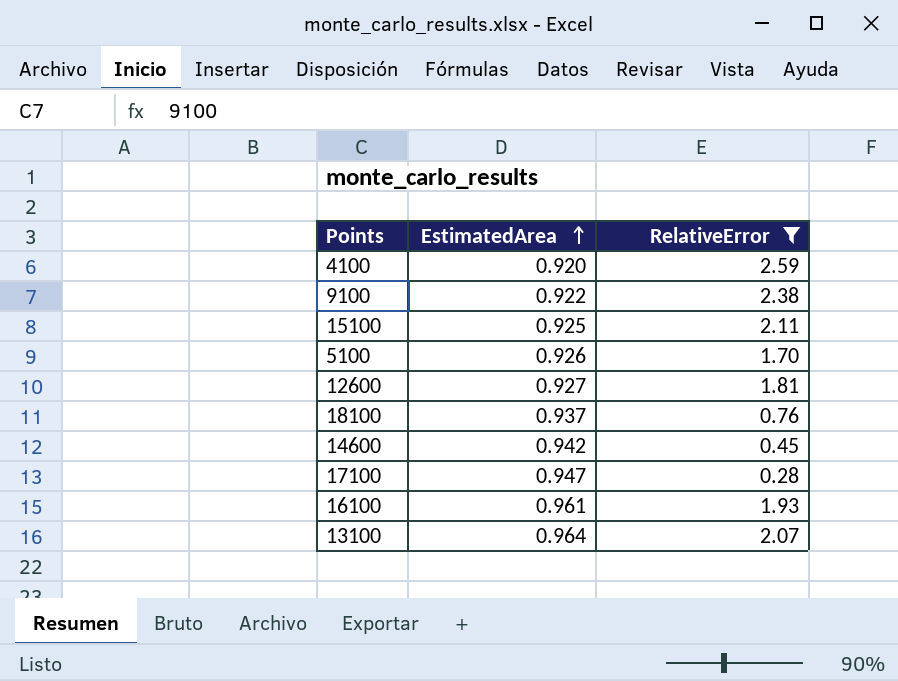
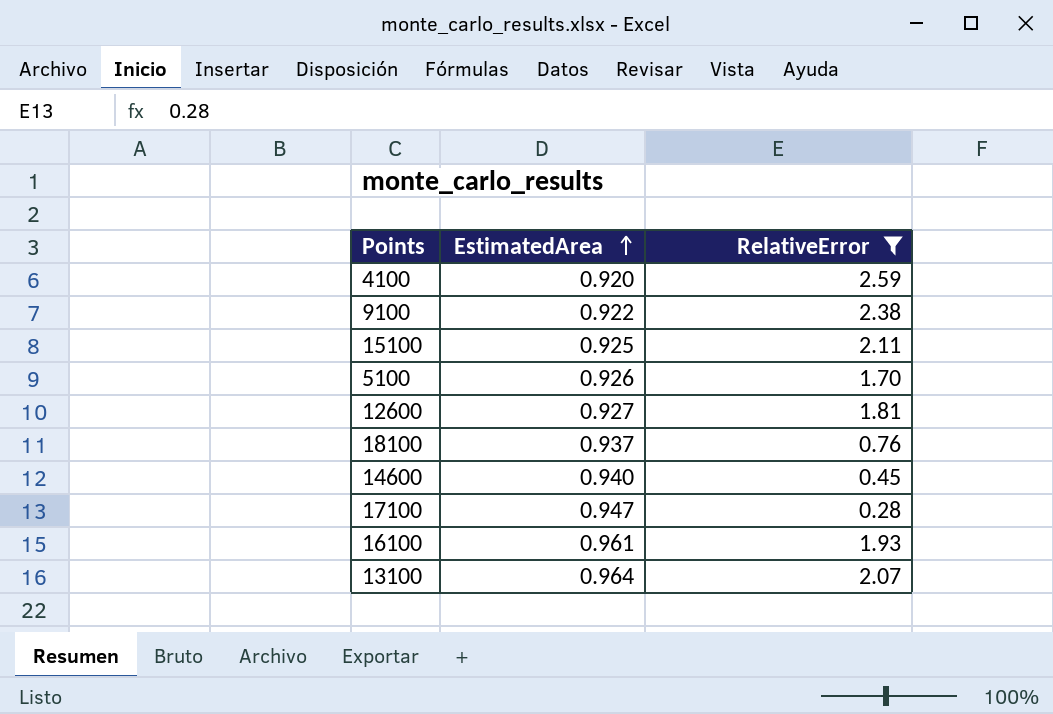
14600 | EstimatedArea: 0.942 -> 0.940

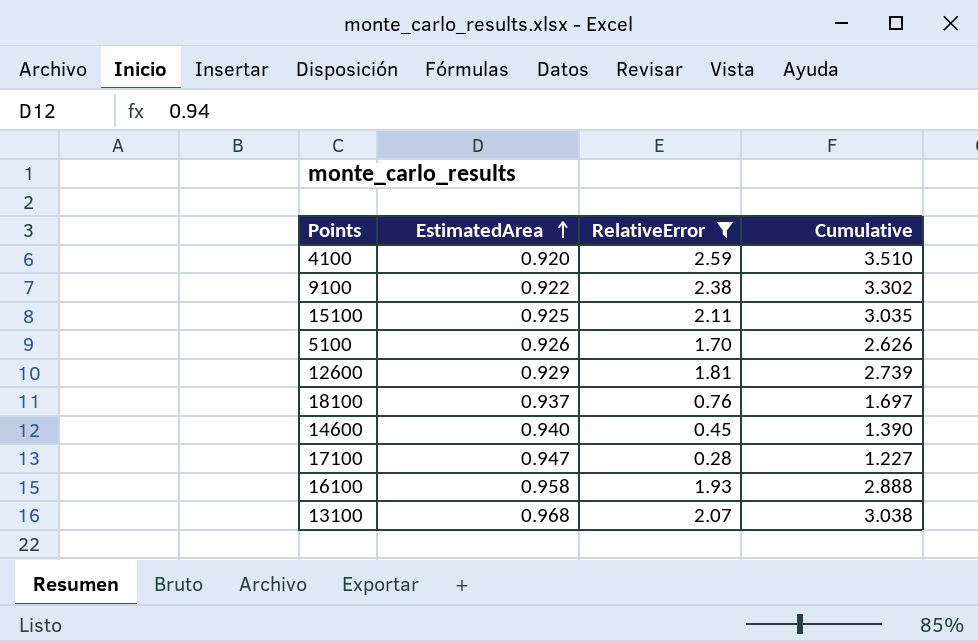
column Cumulative | formula: none -> [EstimatedArea] + [RelativeError]
12600 | EstimatedArea: 0.927 -> 0.929
16100 | EstimatedArea: 0.961 -> 0.958
13100 | EstimatedArea: 0.964 -> 0.968

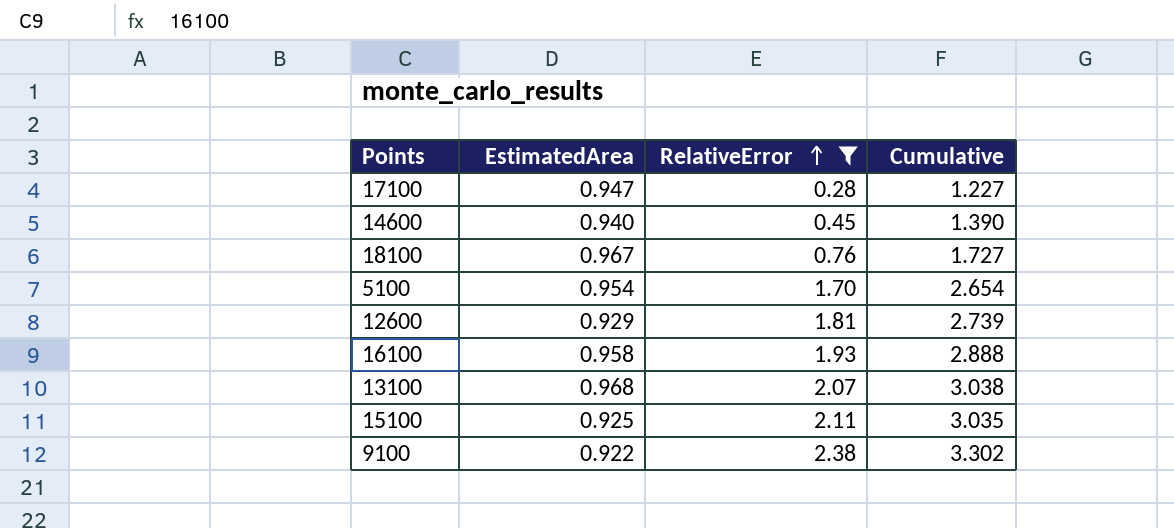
row order: EstimatedArea ascending -> RelativeError ascending
row 4100: 0.920 | 2.59 | 3.510 -> none
18100 | EstimatedArea: 0.937 -> 0.967
18100 | Cumulative: 1.697 -> 1.727
5100 | EstimatedArea: 0.926 -> 0.954
5100 | Cumulative: 2.626 -> 2.654

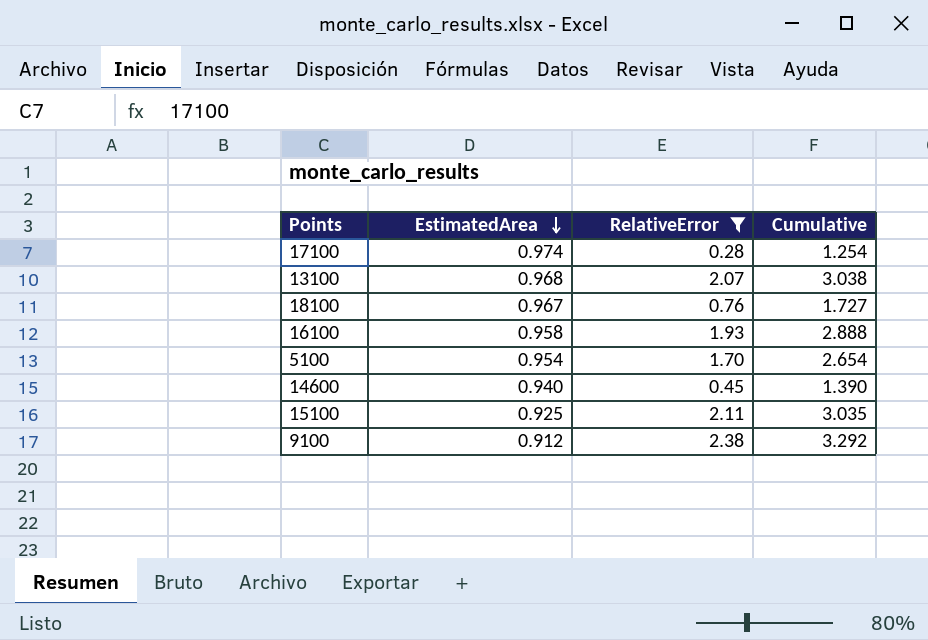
row order: RelativeError ascending -> EstimatedArea descending
row 12600: 0.929 | 1.81 | 2.739 -> none
17100 | EstimatedArea: 0.947 -> 0.974
17100 | Cumulative: 1.227 -> 1.254
9100 | EstimatedArea: 0.922 -> 0.912
9100 | Cumulative: 3.302 -> 3.292

